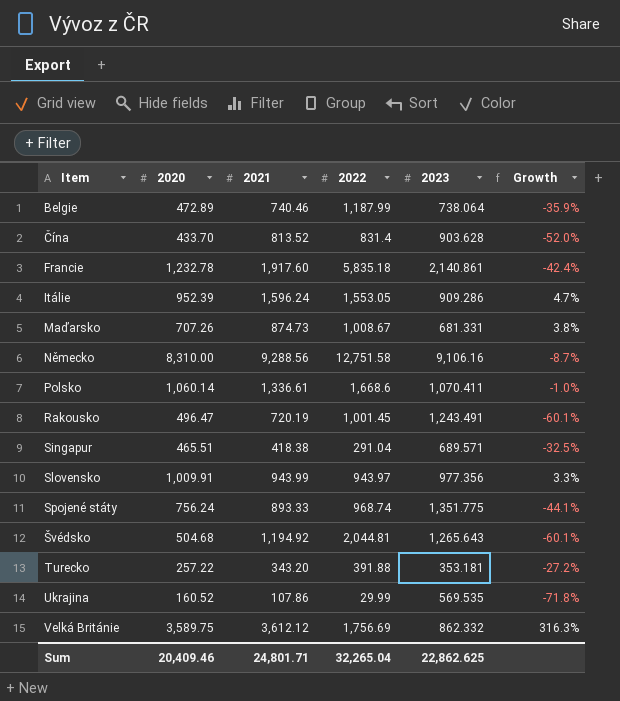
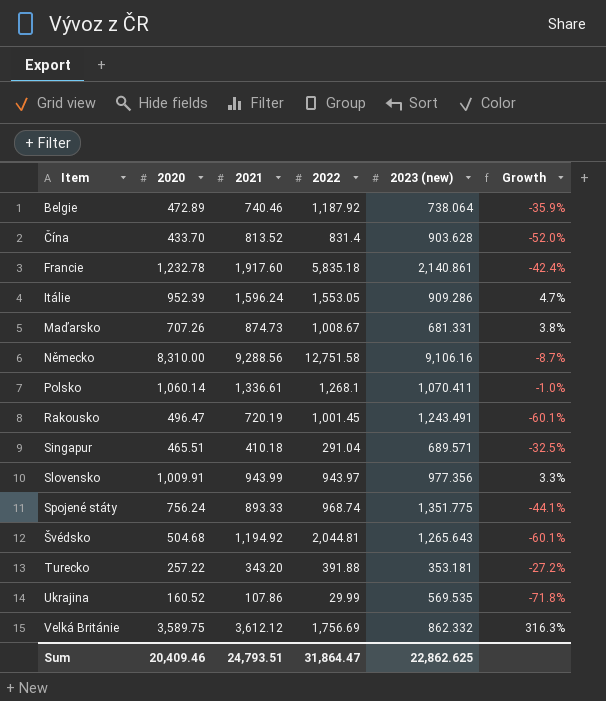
column name: 2023 -> 2023 (new)
Belgie | 2022: 1,187.99 -> 1,187.92
Polsko | 2022: 1,668.6 -> 1,268.1
Singapur | 2021: 418.38 -> 410.18
Sum | 2021: 24,801.71 -> 24,793.51
Sum | 2022: 32,265.04 -> 31,864.47

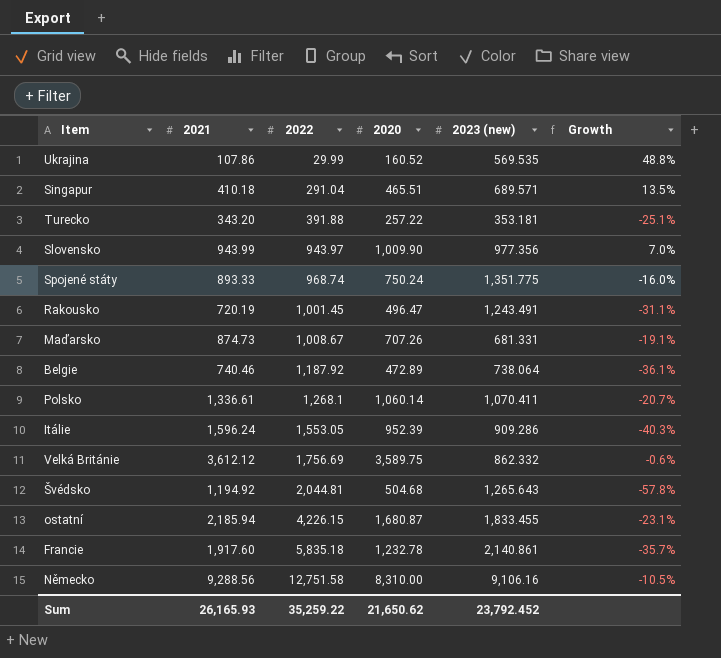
row order: Item ascending -> 2022 ascending
column 2020 | position: 2 -> 4
column Growth | formula: ([2020] - [2023 (new)]) / [2023 (new)] -> ([2020] - [2021]) / [2021]
row Čína: 433.70 | 813.52 | 831.4 | 903.628 | -52.0% -> none
Slovensko | 2020: 1,009.91 -> 1,009.90
Spojené státy | 2020: 756.24 -> 750.24
row ostatní: none -> 2,185.94 | 4,226.15 | 1,680.87 | 1,833.455 | -23.1%
Sum | 2021: 24,793.51 -> 26,165.93
Sum | 2022: 31,864.47 -> 35,259.22
Sum | 2020: 20,409.46 -> 21,650.62
Sum | 2023 (new): 22,862.625 -> 23,792.452

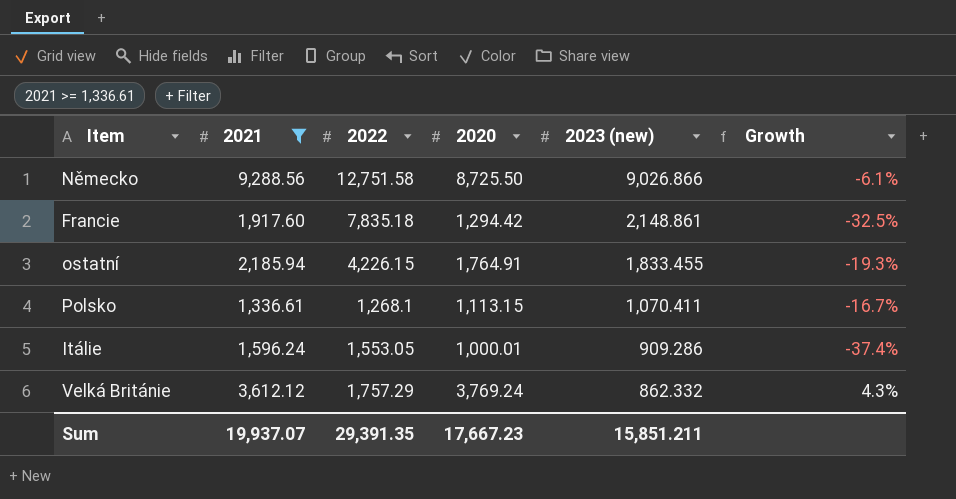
filter: none -> 2021 >= 1,336.61
row order: 2022 ascending -> 2023 (new) descending
Německo | 2020: 8,310.00 -> 8,725.50
Německo | 2023 (new): 9,106.16 -> 9,026.866
Německo | Growth: -10.5% -> -6.1%
Francie | 2022: 5,835.18 -> 7,835.18
Francie | 2020: 1,232.78 -> 1,294.42
Francie | 2023 (new): 2,140.861 -> 2,148.861
Francie | Growth: -35.7% -> -32.5%
ostatní | 2020: 1,680.87 -> 1,764.91
ostatní | Growth: -23.1% -> -19.3%
Polsko | 2020: 1,060.14 -> 1,113.15
Polsko | Growth: -20.7% -> -16.7%
Itálie | 2020: 952.39 -> 1,000.01
Itálie | Growth: -40.3% -> -37.4%
Velká Británie | 2022: 1,756.69 -> 1,757.29
Velká Británie | 2020: 3,589.75 -> 3,769.24
Velká Británie | Growth: -0.6% -> 4.3%
Sum | 2021: 26,165.93 -> 19,937.07
Sum | 2022: 35,259.22 -> 29,391.35
Sum | 2020: 21,650.62 -> 17,667.23
Sum | 2023 (new): 23,792.452 -> 15,851.211

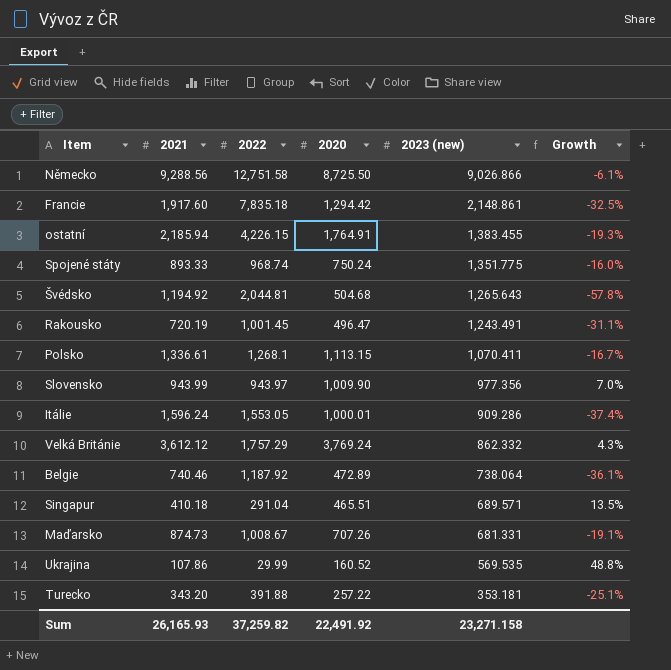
filter: 2021 >= 1,336.61 -> none
ostatní | 2023 (new): 1,833.455 -> 1,383.455
Sum | 2021: 19,937.07 -> 26,165.93
Sum | 2022: 29,391.35 -> 37,259.82
Sum | 2020: 17,667.23 -> 22,491.92
Sum | 2023 (new): 15,851.211 -> 23,271.158

